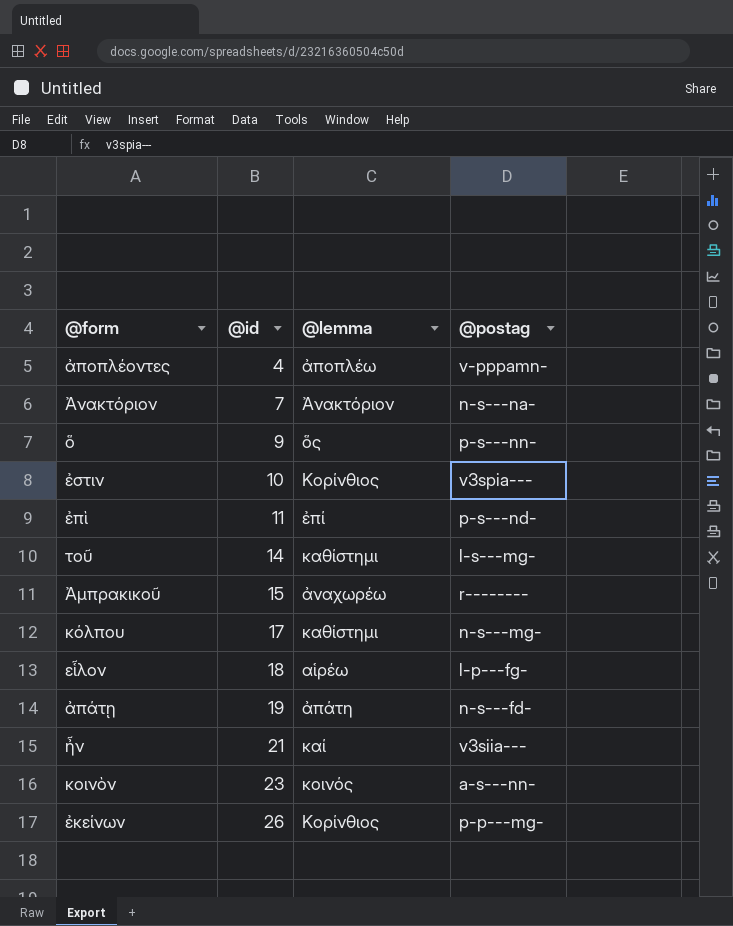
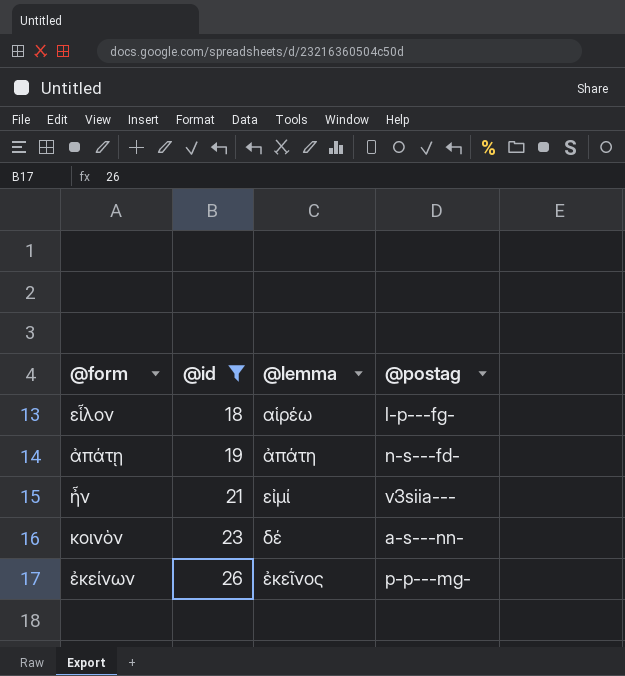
filter: none -> @id >= 18
ἦν | @lemma: καί -> εἰμί
κοινὸν | @lemma: κοινός -> δέ
ἐκείνων | @lemma: Κορίνθιος -> ἐκεῖνος

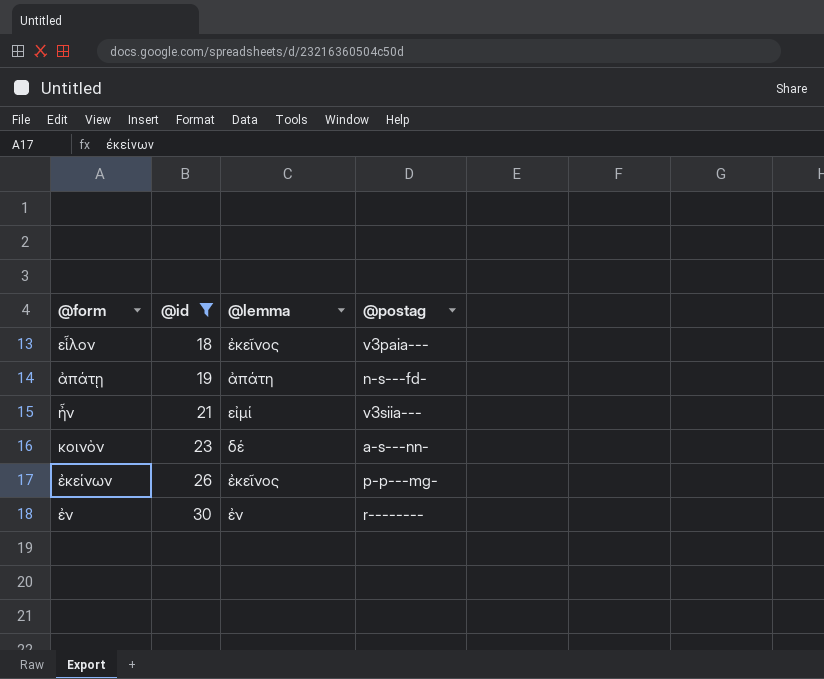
εἷλον | @lemma: αἱρέω -> ἐκεῖνος
εἷλον | @postag: l-p---fg- -> v3paia---
row ἐν: none -> 30 | ἐν | r--------

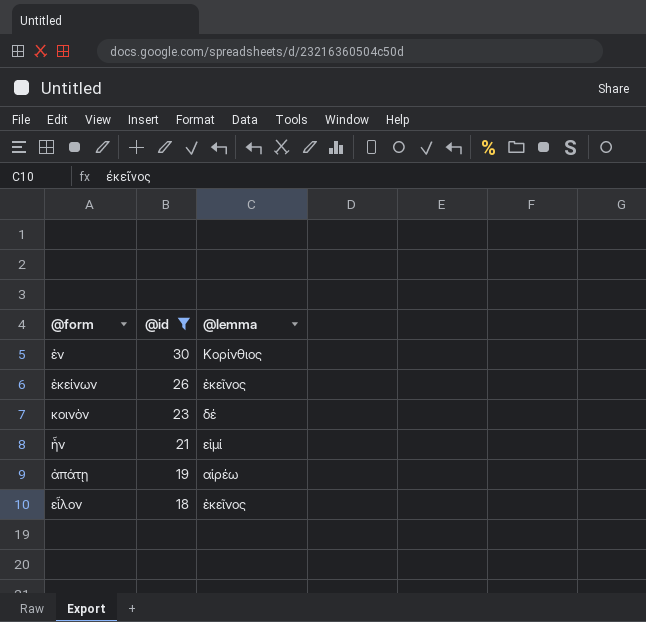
row order: @id ascending -> @id descending
column @postag | position: 4 -> none
ἐν | @lemma: ἐν -> Κορίνθιος
ἀπάτῃ | @lemma: ἀπάτη -> αἱρέω

